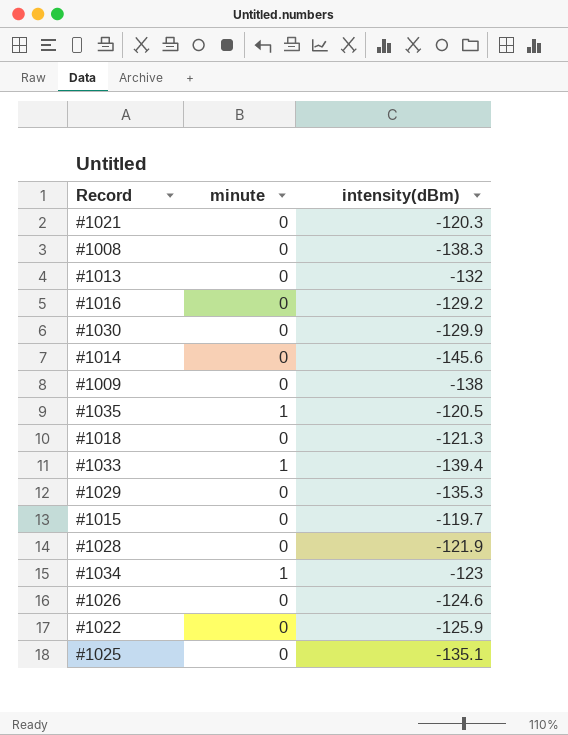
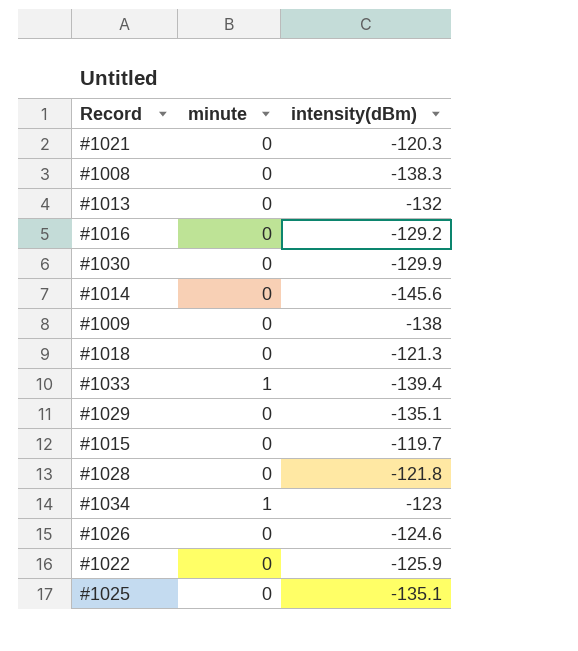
row #1035: 1 | -120.5 -> none
#1029 | intensity(dBm): -135.3 -> -135.1
#1028 | intensity(dBm): -121.9 -> -121.8

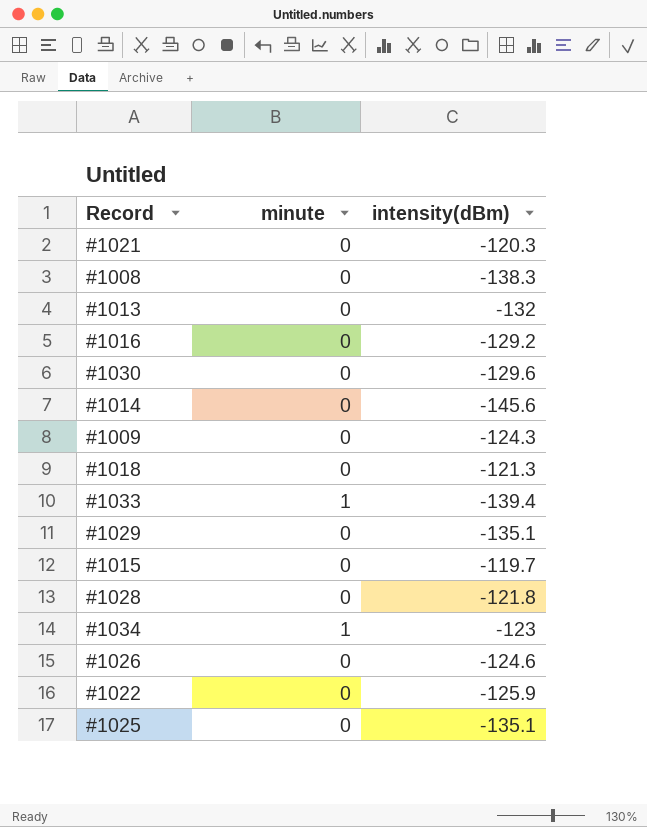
#1030 | intensity(dBm): -129.9 -> -129.6
#1009 | intensity(dBm): -138 -> -124.3

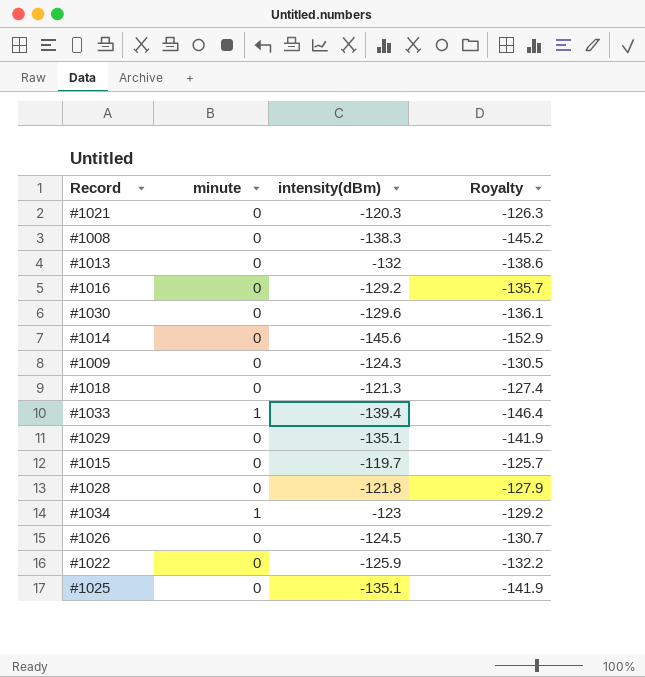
column Royalty | formula: none -> [intensity(dBm)] * 1.05
#1026 | intensity(dBm): -124.6 -> -124.5

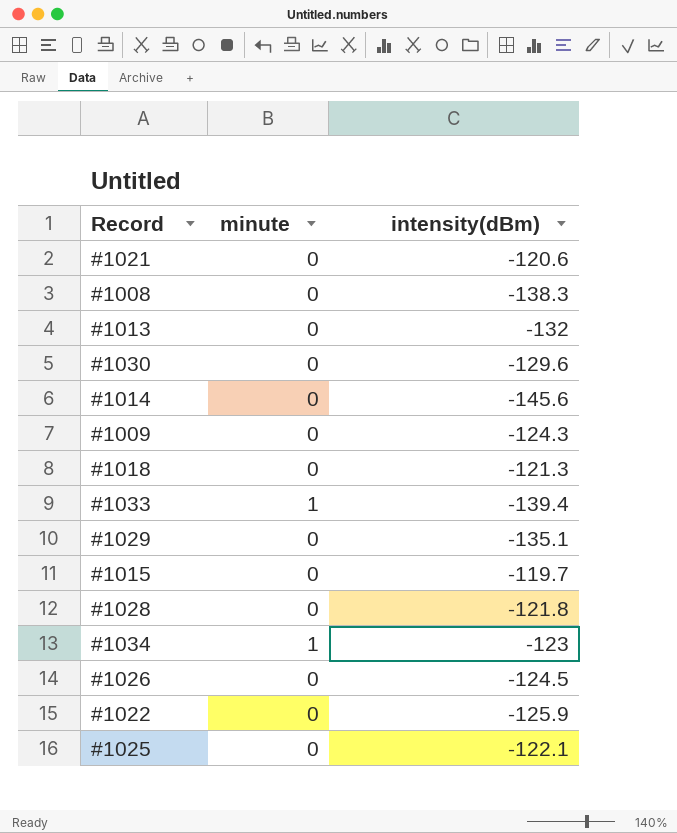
column Royalty | formula: [intensity(dBm)] * 1.05 -> none
row #1016: 0 | -129.2 | -135.7 -> none
#1021 | intensity(dBm): -120.3 -> -120.6
#1025 | intensity(dBm): -135.1 -> -122.1

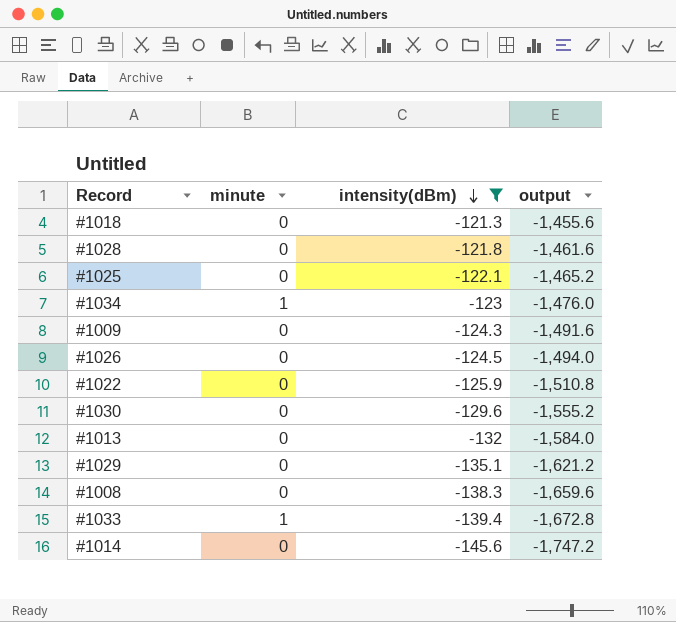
filter: none -> intensity(dBm) <= -121.3
row order: none -> intensity(dBm) descending
column output | formula: none -> [intensity(dBm)] * 12

